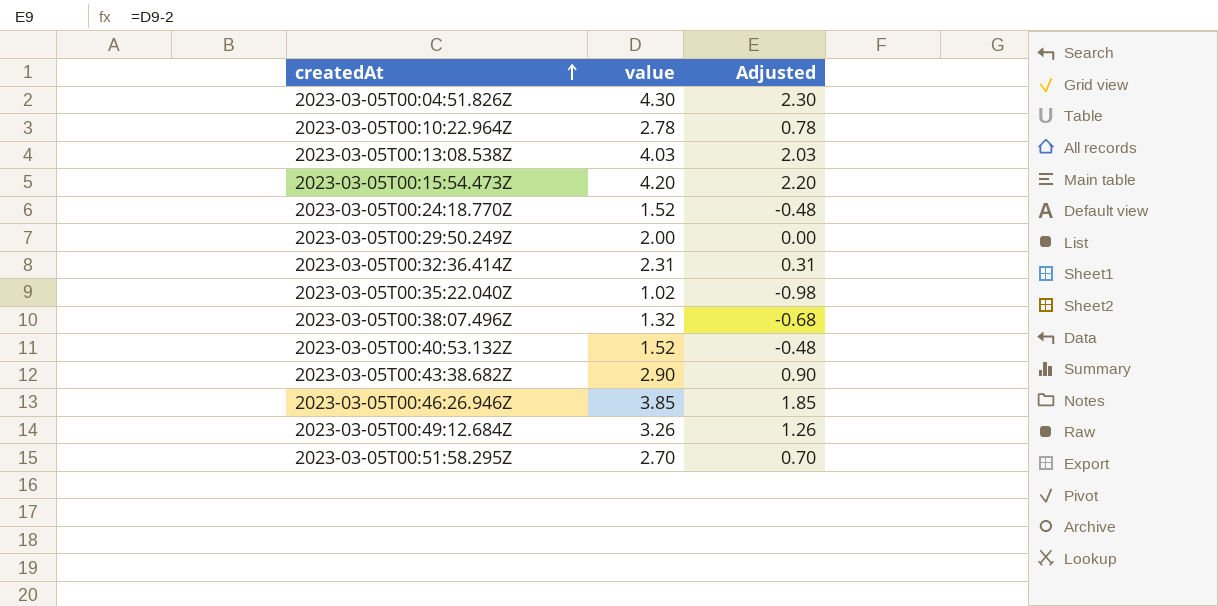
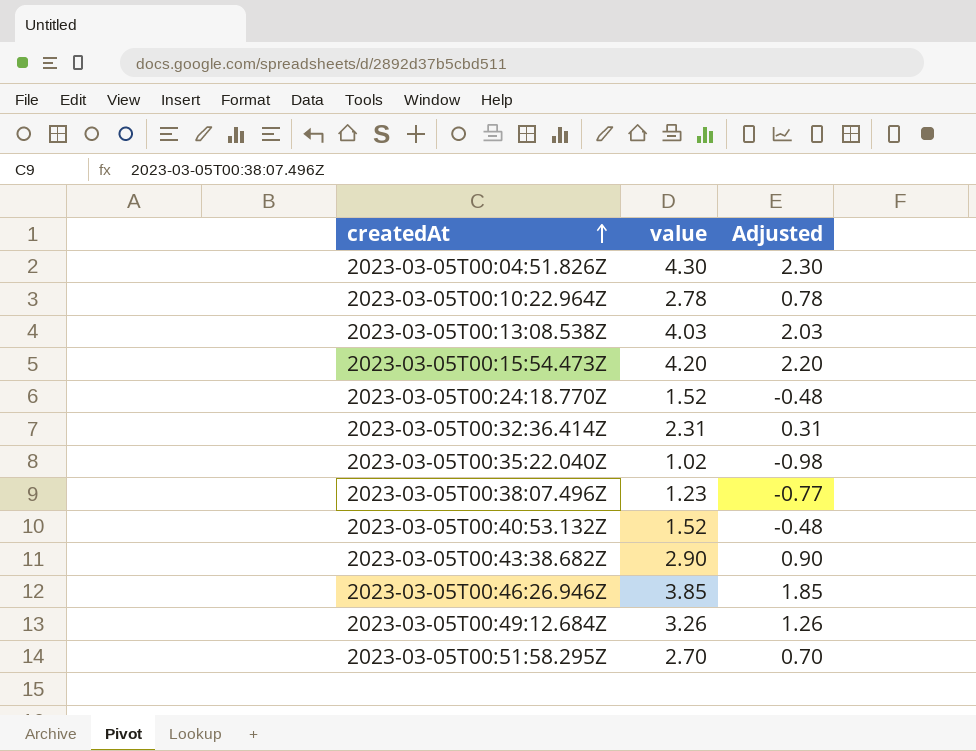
row 2023-03-05T00:29:50.249Z: 2.00 | 0.00 -> none
2023-03-05T00:38:07.496Z | value: 1.32 -> 1.23
2023-03-05T00:38:07.496Z | Adjusted: -0.68 -> -0.77

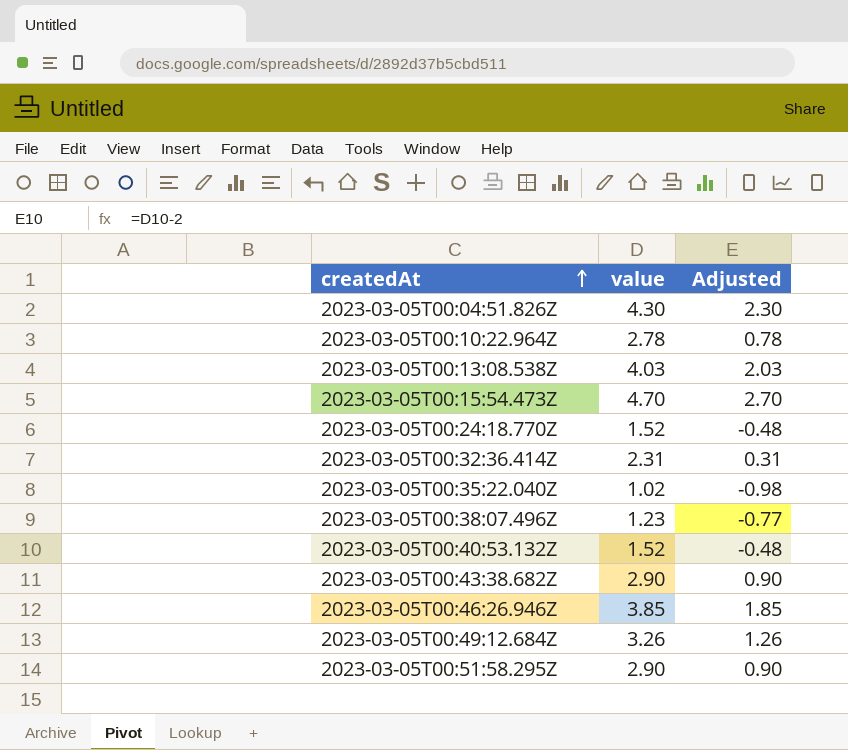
2023-03-05T00:15:54.473Z | value: 4.20 -> 4.70
2023-03-05T00:15:54.473Z | Adjusted: 2.20 -> 2.70
2023-03-05T00:51:58.295Z | value: 2.70 -> 2.90
2023-03-05T00:51:58.295Z | Adjusted: 0.70 -> 0.90

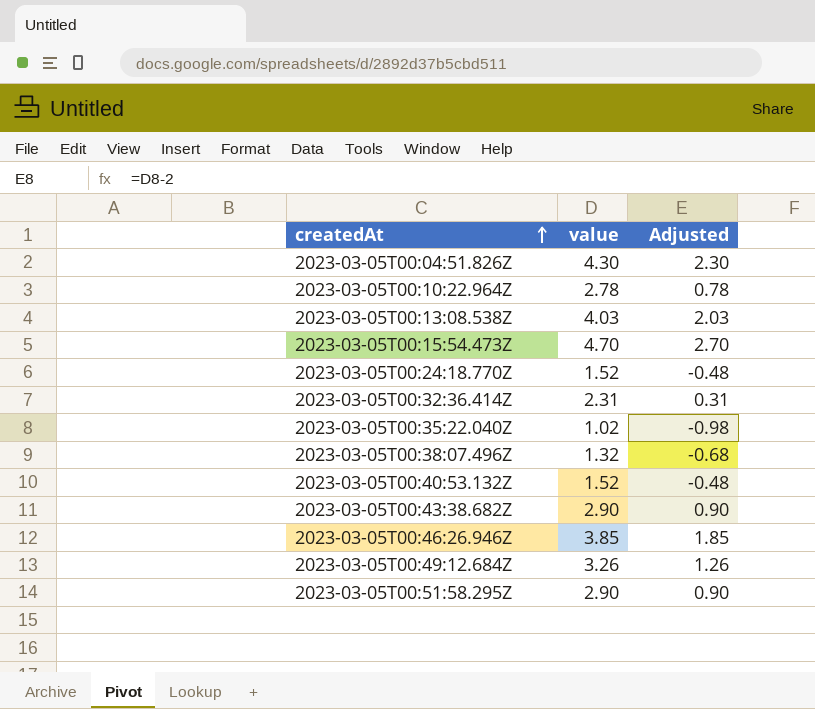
2023-03-05T00:38:07.496Z | value: 1.23 -> 1.32
2023-03-05T00:38:07.496Z | Adjusted: -0.77 -> -0.68

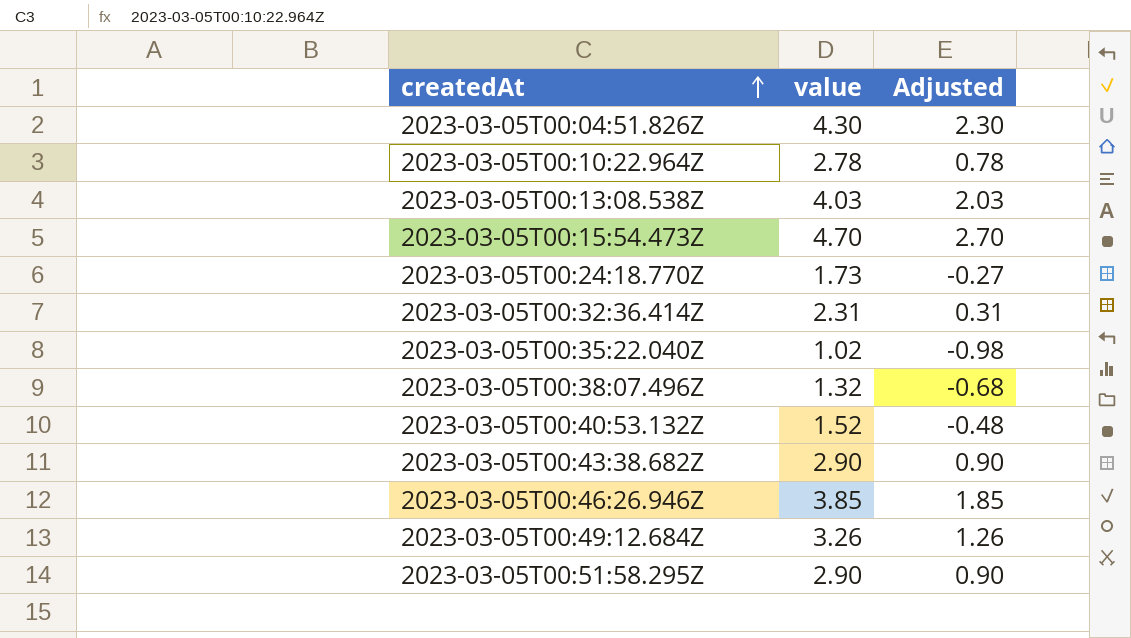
2023-03-05T00:24:18.770Z | value: 1.52 -> 1.73
2023-03-05T00:24:18.770Z | Adjusted: -0.48 -> -0.27

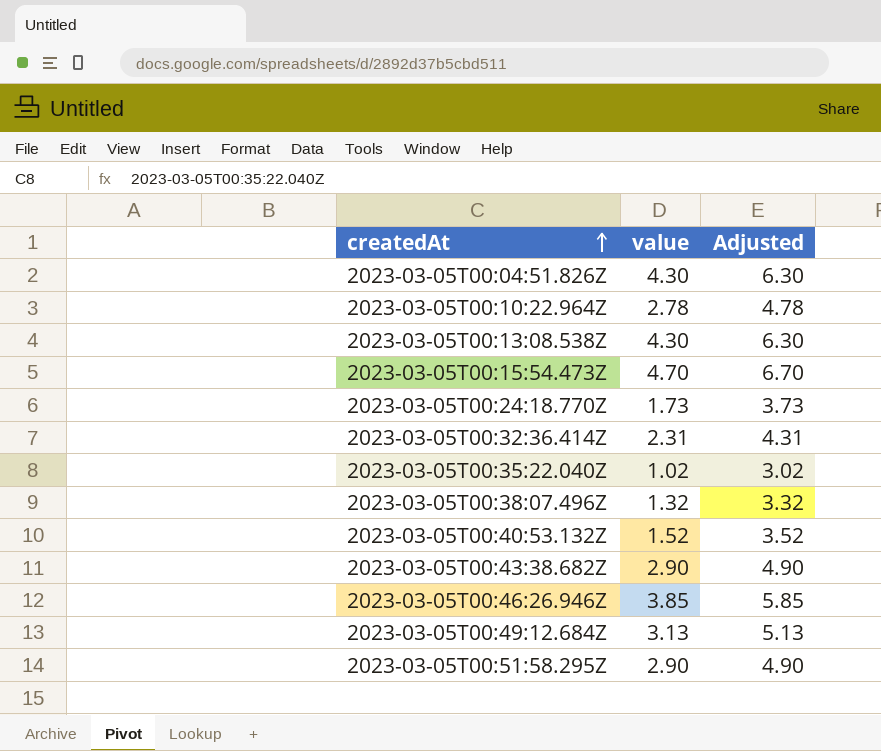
column Adjusted | formula: [value] - 2 -> [value] + 2
2023-03-05T00:13:08.538Z | value: 4.03 -> 4.30
2023-03-05T00:49:12.684Z | value: 3.26 -> 3.13

